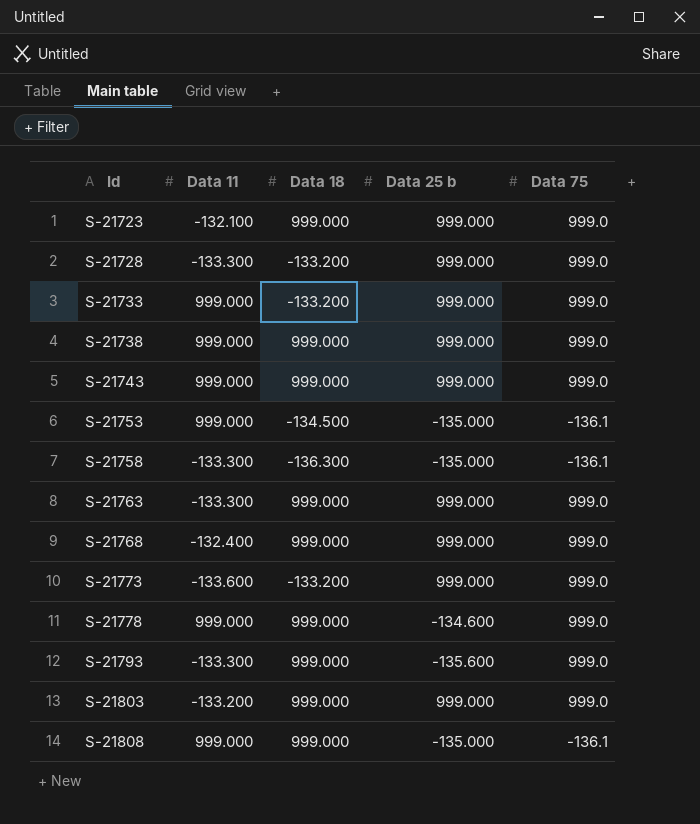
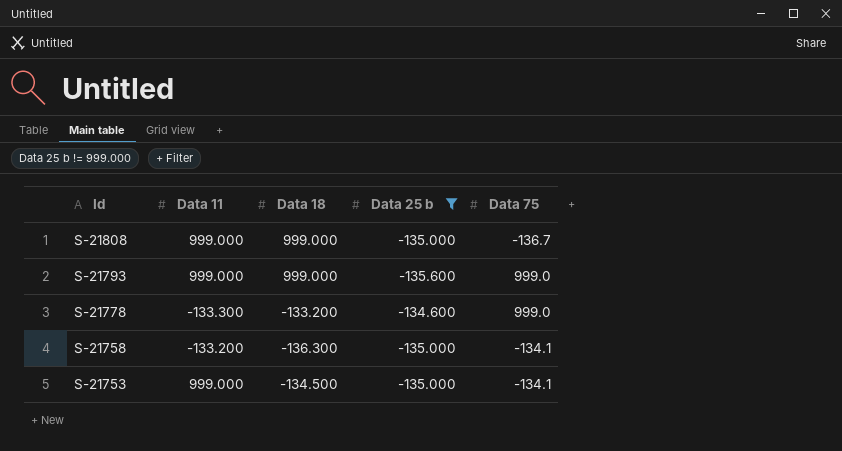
filter: none -> Data 25 b != 999.000
row order: Id ascending -> Id descending
S-21808 | Data 75: -136.1 -> -136.7
S-21793 | Data 11: -133.300 -> 999.000
S-21778 | Data 11: 999.000 -> -133.300
S-21778 | Data 18: 999.000 -> -133.200
S-21758 | Data 11: -133.300 -> -133.200
S-21758 | Data 75: -136.1 -> -134.1
S-21753 | Data 75: -136.1 -> -134.1

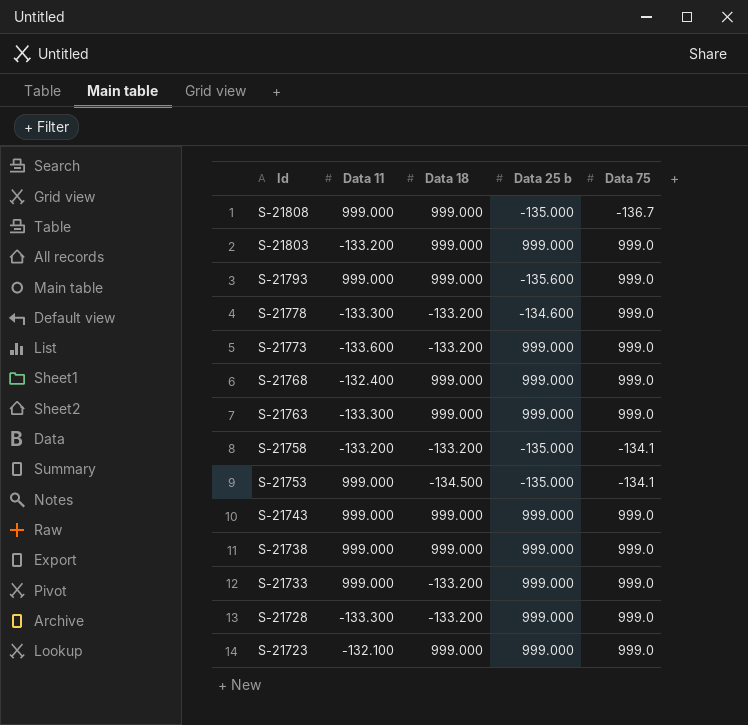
filter: Data 25 b != 999.000 -> none
S-21758 | Data 18: -136.300 -> -133.200

